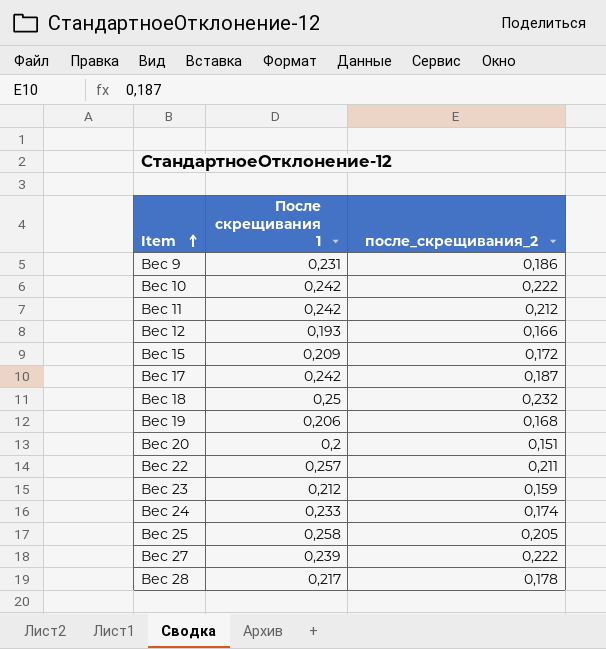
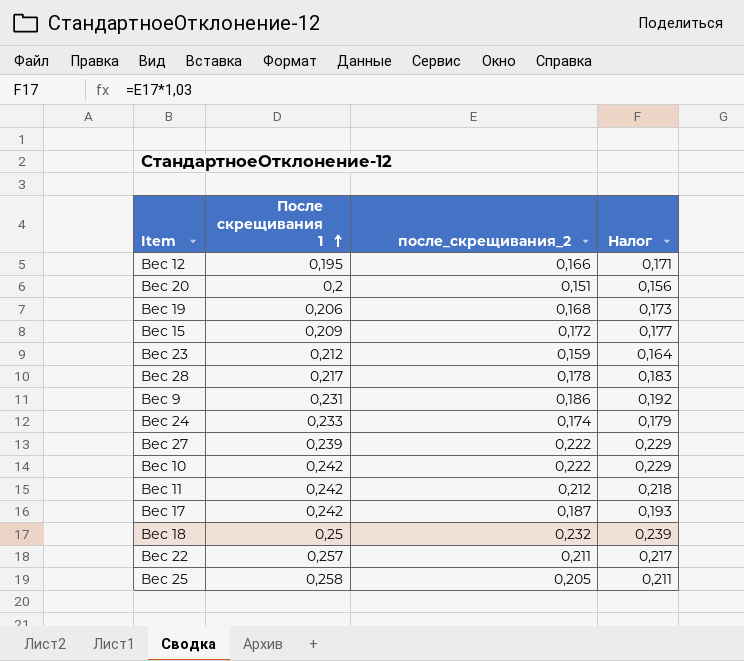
row order: Item ascending -> После скрещивания 1 ascending
column Налог | formula: none -> [после_скрещивания_2] * 1,03
Вес 12 | После скрещивания 1: 0,193 -> 0,195

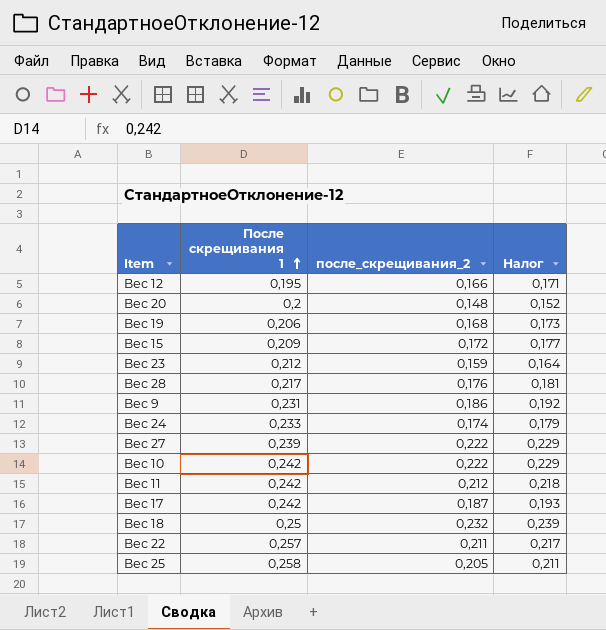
Вес 20 | после_скрещивания_2: 0,151 -> 0,148
Вес 20 | Налог: 0,156 -> 0,152
Вес 28 | после_скрещивания_2: 0,178 -> 0,176
Вес 28 | Налог: 0,183 -> 0,181

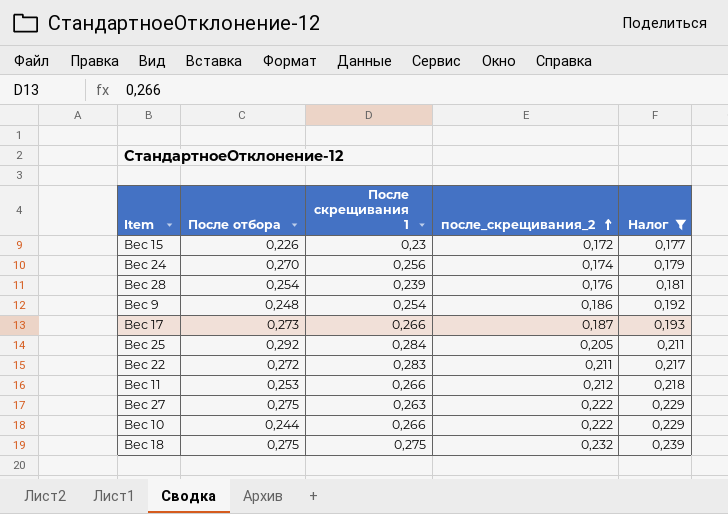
filter: none -> Налог >= 0,177
row order: После скрещивания 1 ascending -> после_скрещивания_2 ascending
column После отбора | position: none -> 2
Вес 15 | После скрещивания 1: 0,209 -> 0,23
Вес 24 | После скрещивания 1: 0,233 -> 0,256
Вес 28 | После скрещивания 1: 0,217 -> 0,239
Вес 9 | После скрещивания 1: 0,231 -> 0,254
Вес 17 | После скрещивания 1: 0,242 -> 0,266
Вес 25 | После скрещивания 1: 0,258 -> 0,284
Вес 22 | После скрещивания 1: 0,257 -> 0,283
Вес 11 | После скрещивания 1: 0,242 -> 0,266
Вес 27 | После скрещивания 1: 0,239 -> 0,263
Вес 10 | После скрещивания 1: 0,242 -> 0,266
Вес 18 | После скрещивания 1: 0,25 -> 0,275

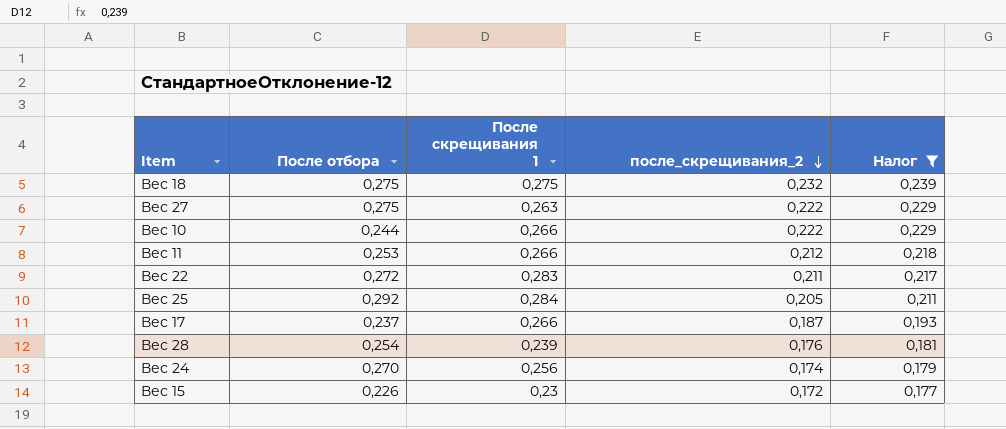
row order: после_скрещивания_2 ascending -> после_скрещивания_2 descending
row Вес 9: 0,248 | 0,254 | 0,186 | 0,192 -> none
Вес 17 | После отбора: 0,273 -> 0,237

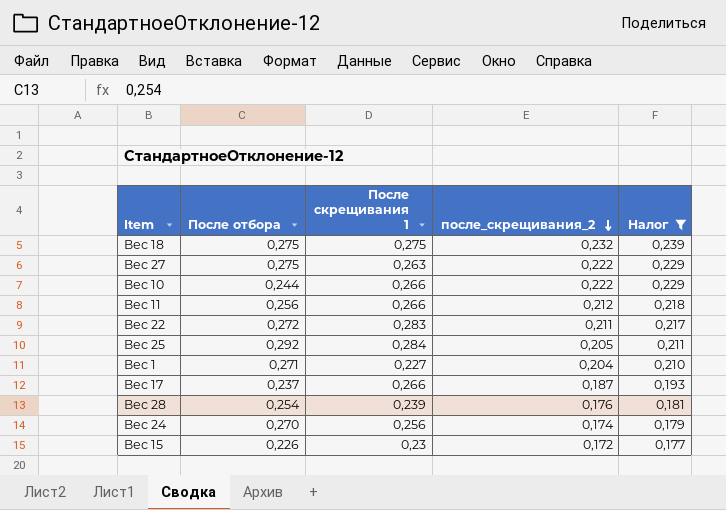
Вес 11 | После отбора: 0,253 -> 0,256
row Вес 1: none -> 0,271 | 0,227 | 0,204 | 0,210

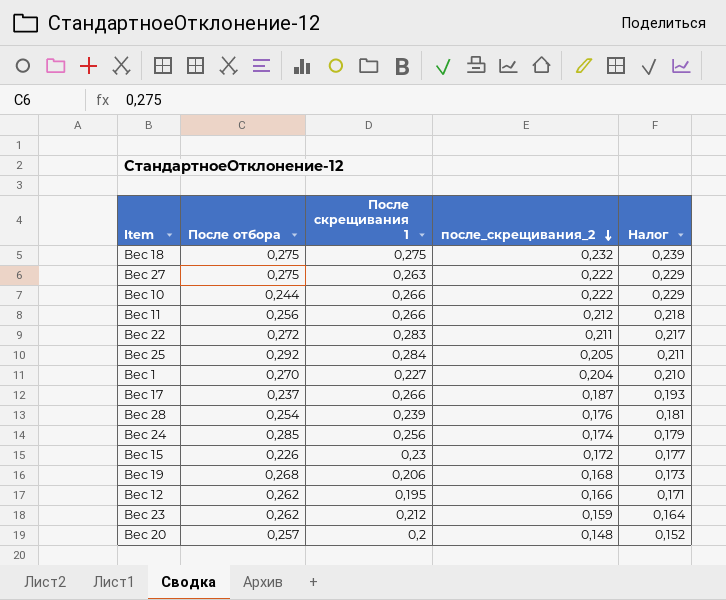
filter: Налог >= 0,177 -> none
Вес 1 | После отбора: 0,271 -> 0,270
Вес 24 | После отбора: 0,270 -> 0,285

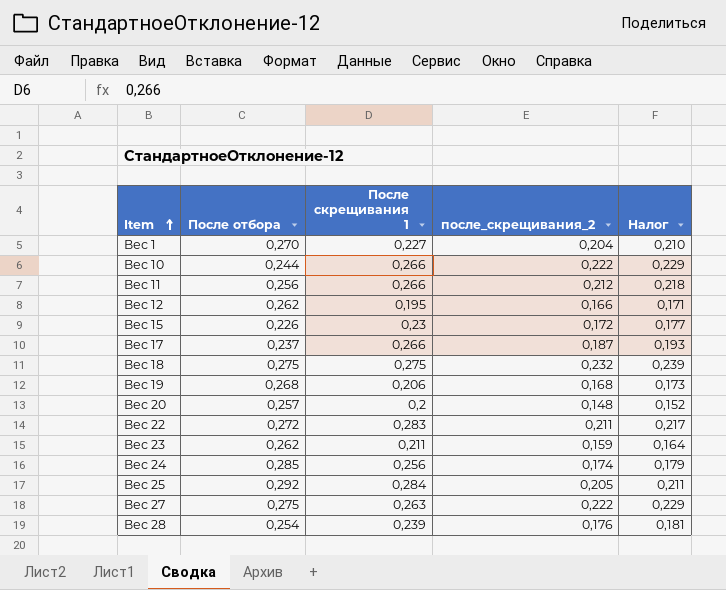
row order: после_скрещивания_2 descending -> Item ascending
Вес 23 | После скрещивания 1: 0,212 -> 0,211

